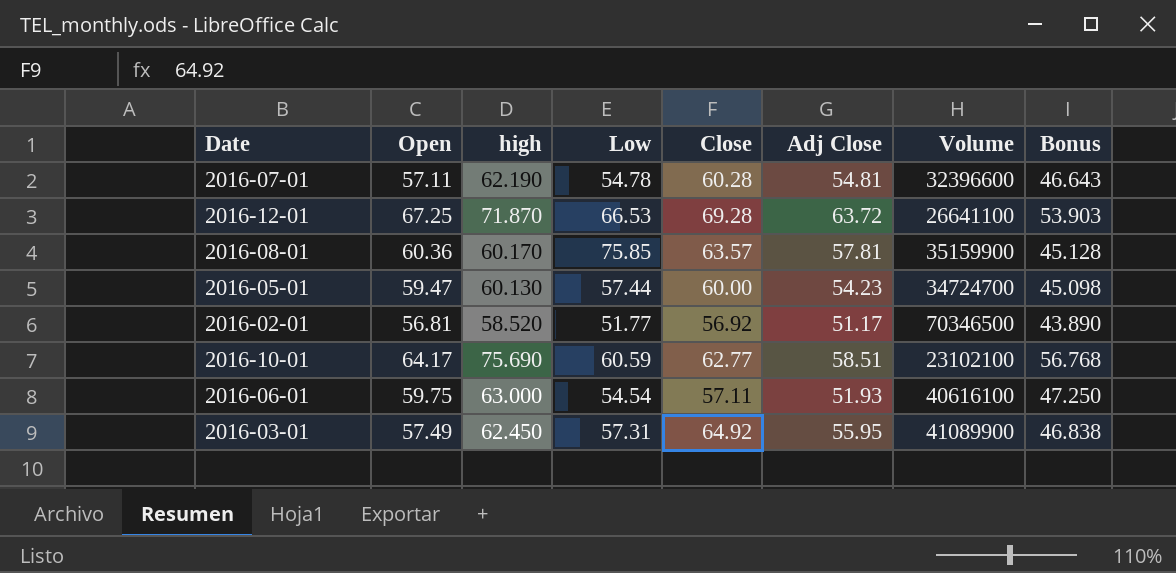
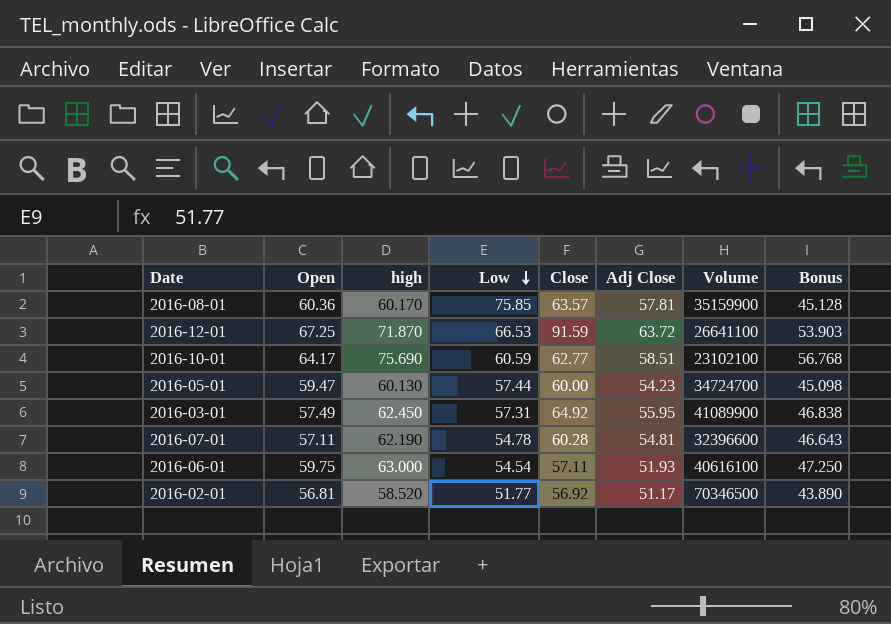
row order: none -> Low descending
2016-12-01 | Close: 69.28 -> 91.59

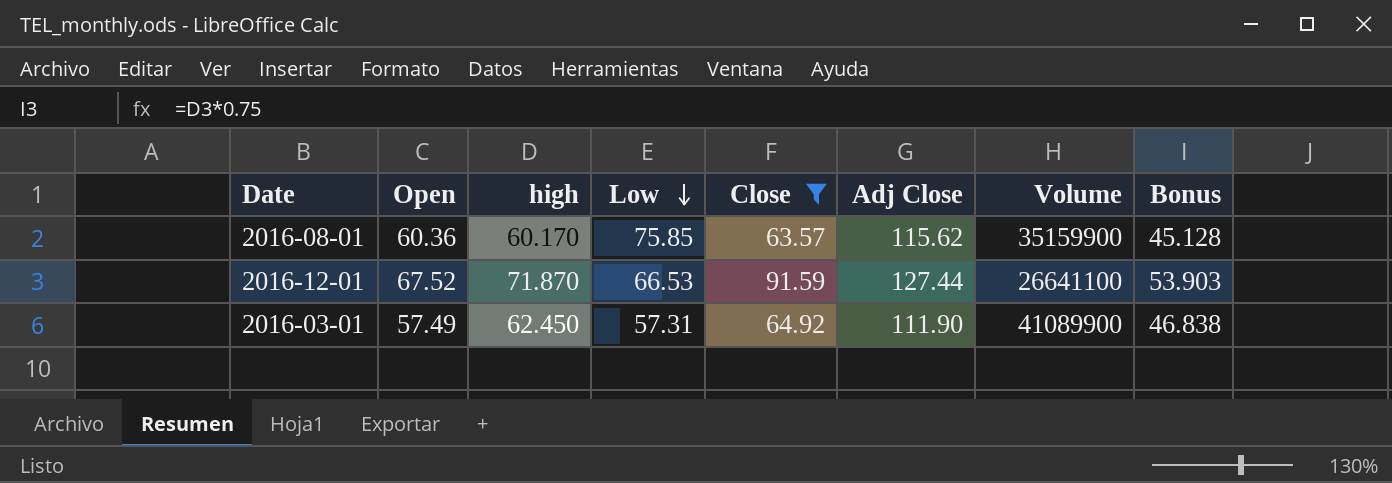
filter: none -> Close >= 63.57
2016-08-01 | Adj Close: 57.81 -> 115.62
2016-12-01 | Open: 67.25 -> 67.52
2016-12-01 | Adj Close: 63.72 -> 127.44
2016-03-01 | Adj Close: 55.95 -> 111.90

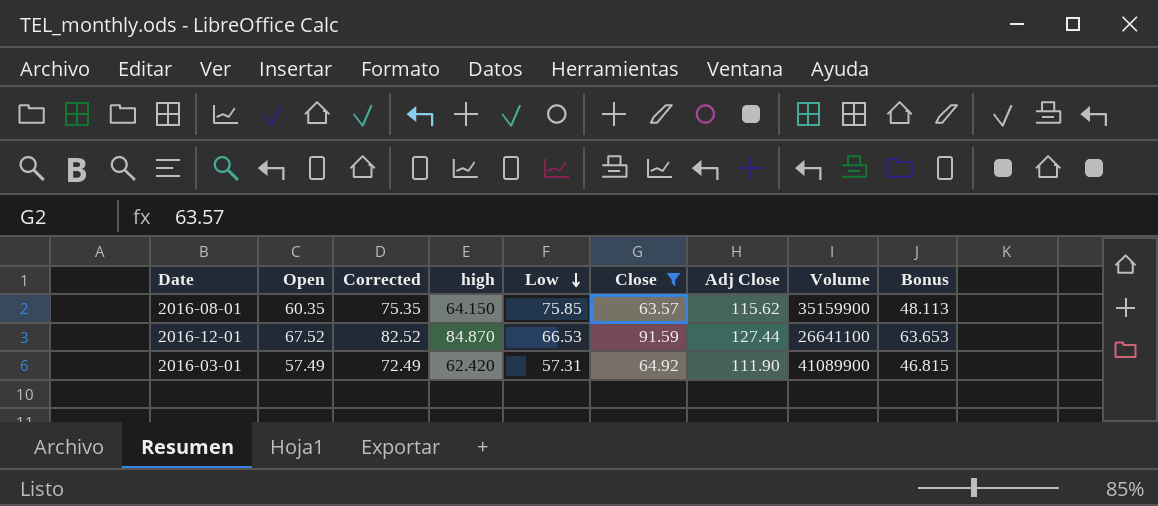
column Corrected | formula: none -> [Open] + 15
2016-08-01 | Open: 60.36 -> 60.35
2016-08-01 | high: 60.170 -> 64.150
2016-08-01 | Bonus: 45.128 -> 48.113
2016-12-01 | high: 71.870 -> 84.870
2016-12-01 | Bonus: 53.903 -> 63.653
2016-03-01 | high: 62.450 -> 62.420
2016-03-01 | Bonus: 46.838 -> 46.815

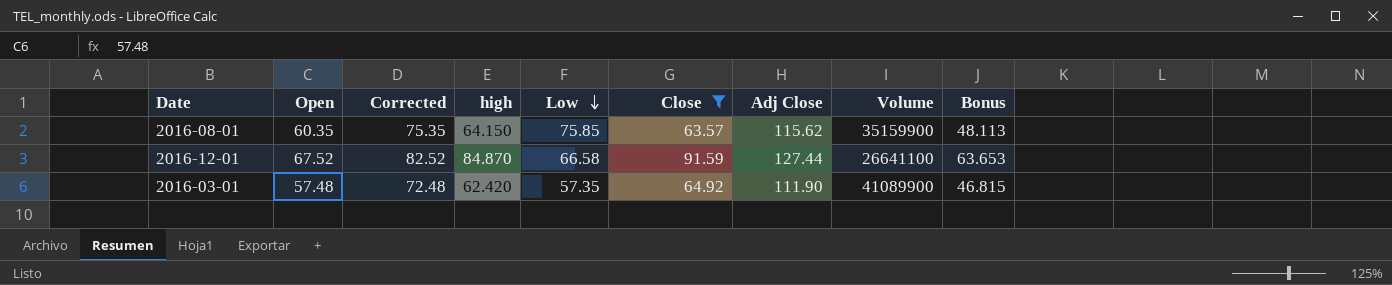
2016-12-01 | Low: 66.53 -> 66.58
2016-03-01 | Open: 57.49 -> 57.48
2016-03-01 | Corrected: 72.49 -> 72.48
2016-03-01 | Low: 57.31 -> 57.35

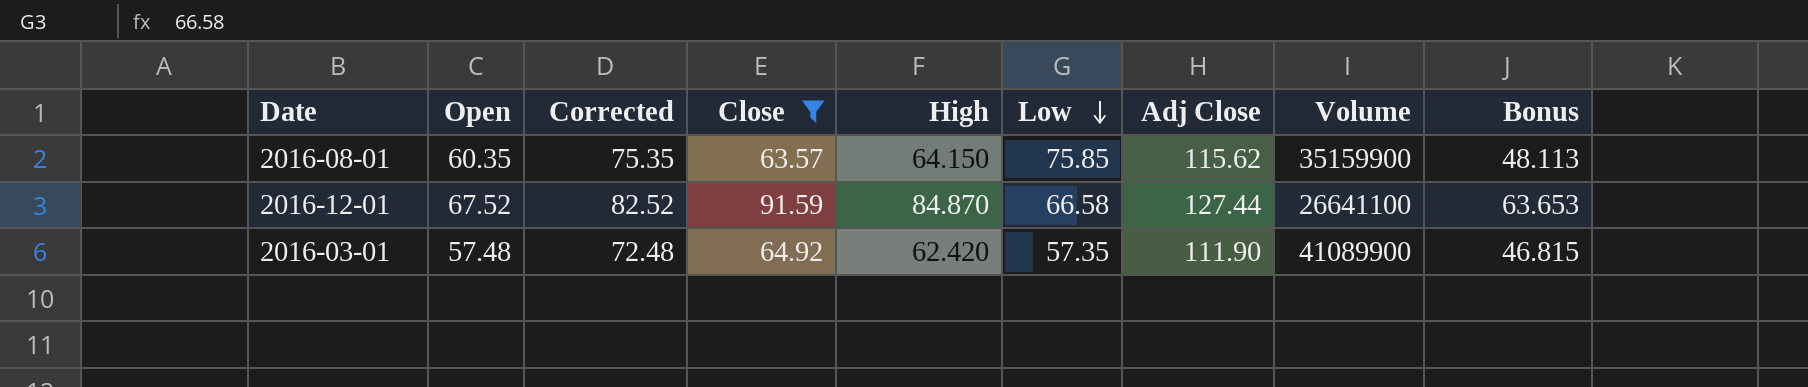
column Close | position: 6 -> 4
column name: high -> High

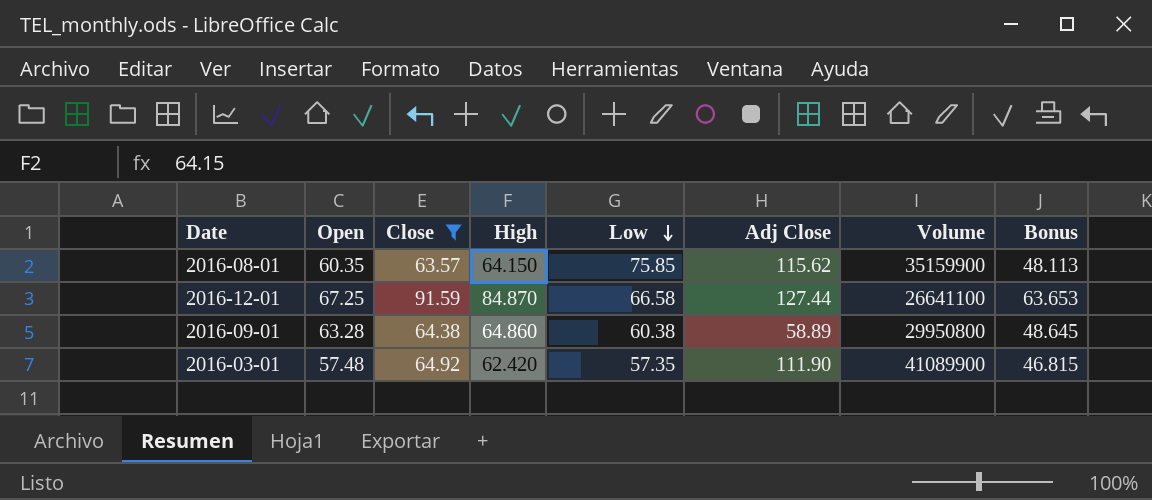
column Corrected | formula: [Open] + 15 -> none
2016-12-01 | Open: 67.52 -> 67.25
row 2016-09-01: none -> 63.28 | 64.38 | 64.860 | 60.38 | 58.89 | 29950800 | 48.645

